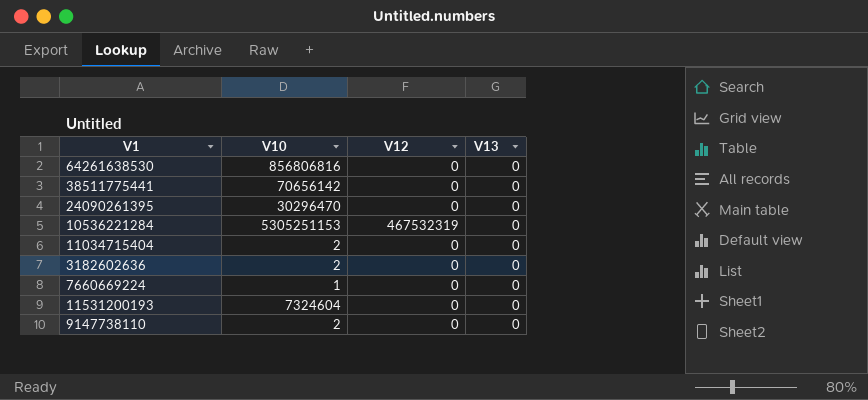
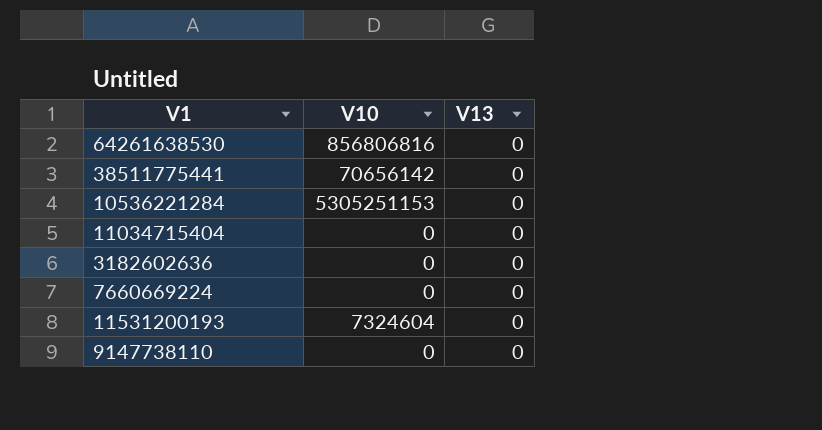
column V12 | position: 3 -> none
row 24090261395: 30296470 | 0 | 0 -> none
11034715404 | V10: 2 -> 0
3182602636 | V10: 2 -> 0
7660669224 | V10: 1 -> 0
9147738110 | V10: 2 -> 0

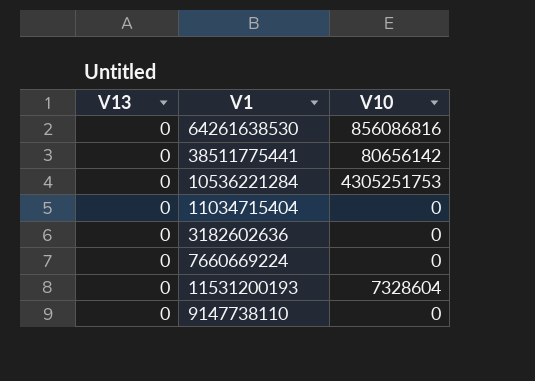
column V13 | position: 3 -> 1
64261638530 | V10: 856806816 -> 856086816
38511775441 | V10: 70656142 -> 80656142
10536221284 | V10: 5305251153 -> 4305251753
11531200193 | V10: 7324604 -> 7328604

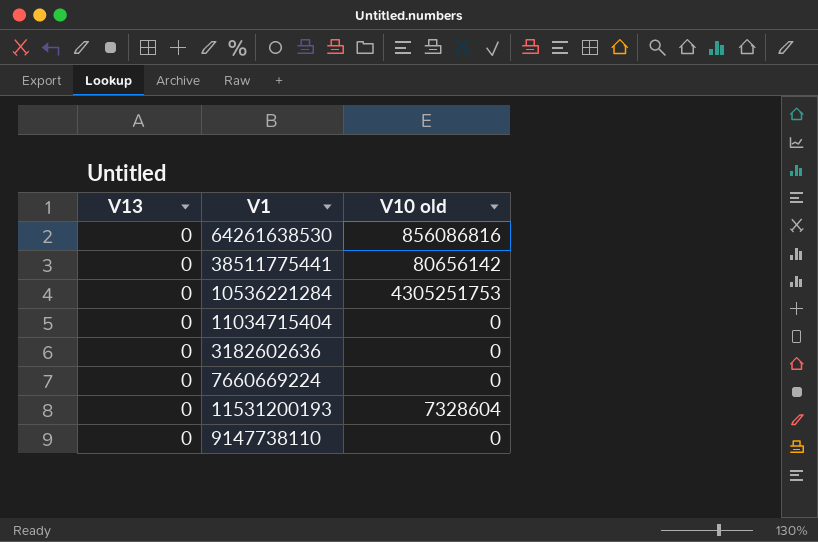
column name: V10 -> V10 old

